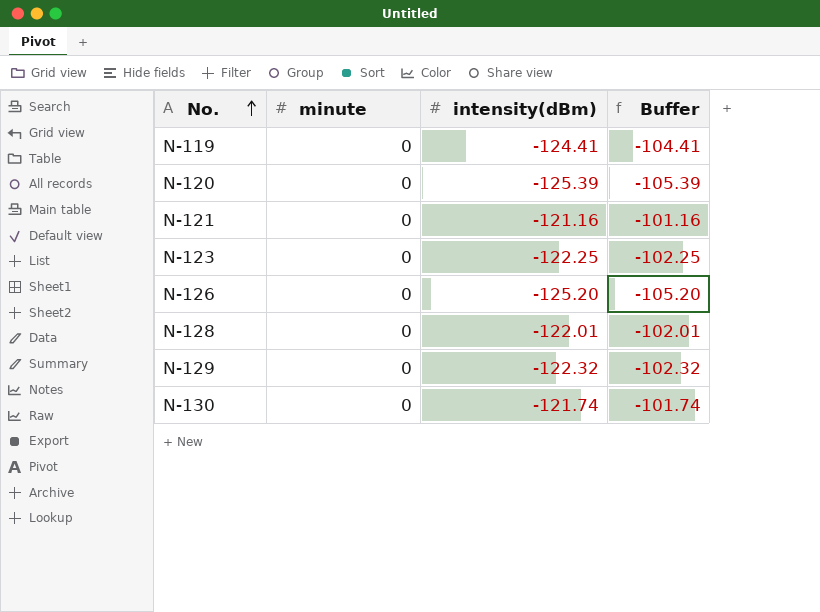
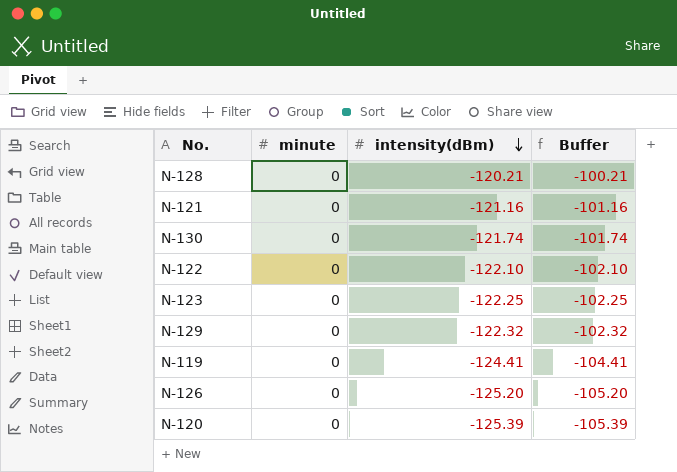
row order: No. ascending -> intensity(dBm) descending
N-128 | intensity(dBm): -122.01 -> -120.21
N-128 | Buffer: -102.01 -> -100.21
row N-122: none -> 0 | -122.10 | -102.10

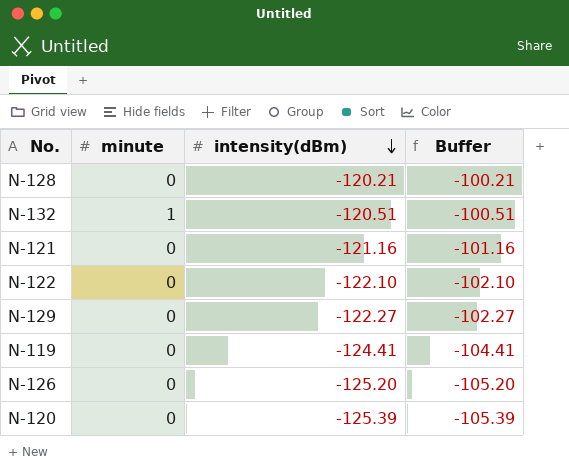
row N-130: 0 | -121.74 | -101.74 -> none
row N-123: 0 | -122.25 | -102.25 -> none
row N-132: none -> 1 | -120.51 | -100.51
N-129 | intensity(dBm): -122.32 -> -122.27
N-129 | Buffer: -102.32 -> -102.27

